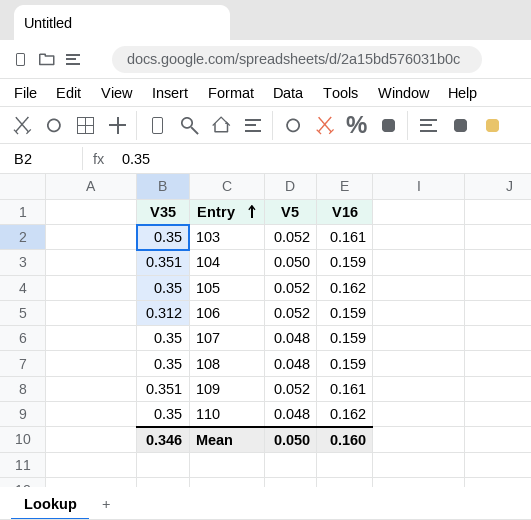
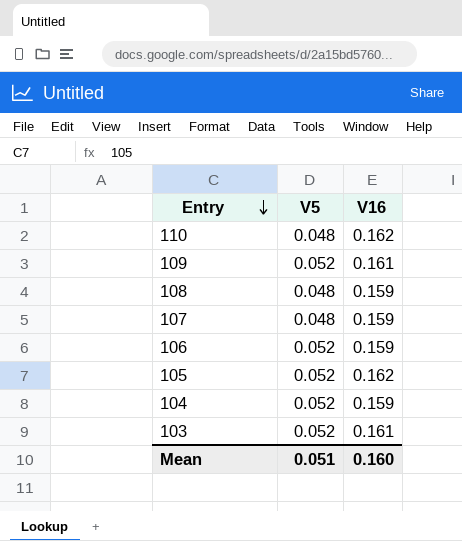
row order: Entry ascending -> Entry descending
column V35 | position: 1 -> none
104 | V5: 0.050 -> 0.052
Mean | V5: 0.050 -> 0.051

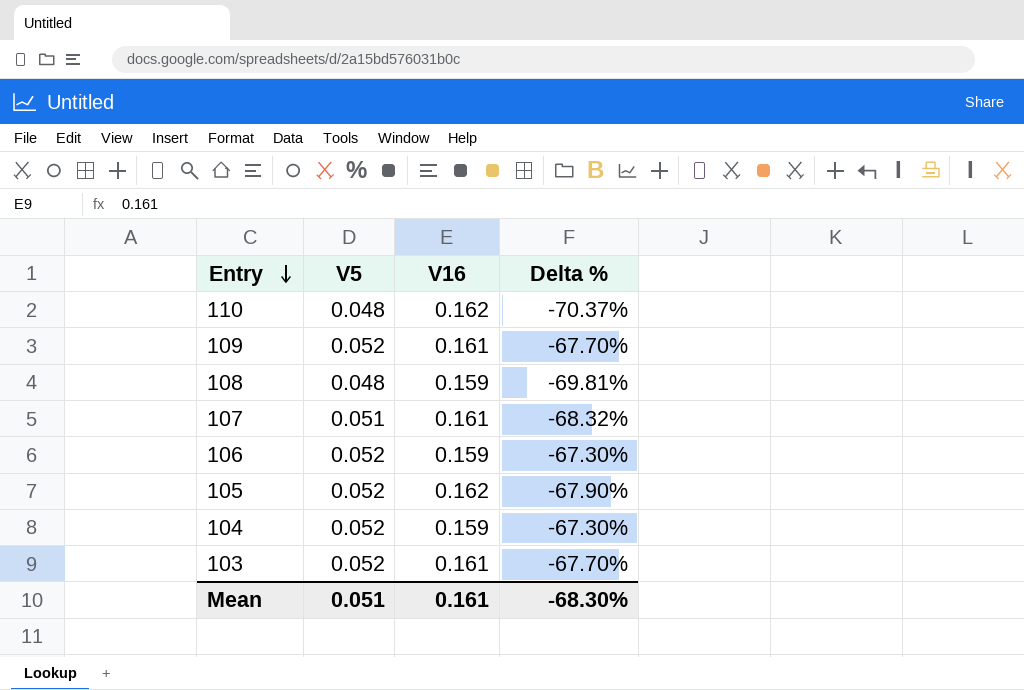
column Delta % | formula: none -> ([V5] - [V16]) / [V16]
107 | V5: 0.048 -> 0.051
107 | V16: 0.159 -> 0.161
Mean | V16: 0.160 -> 0.161

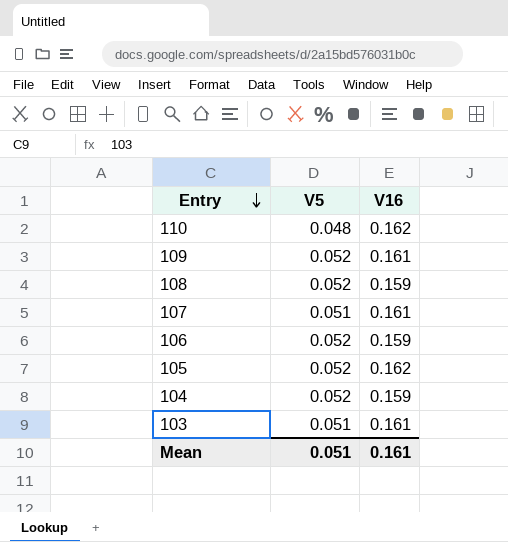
column Delta % | formula: ([V5] - [V16]) / [V16] -> none
108 | V5: 0.048 -> 0.052
103 | V5: 0.052 -> 0.051

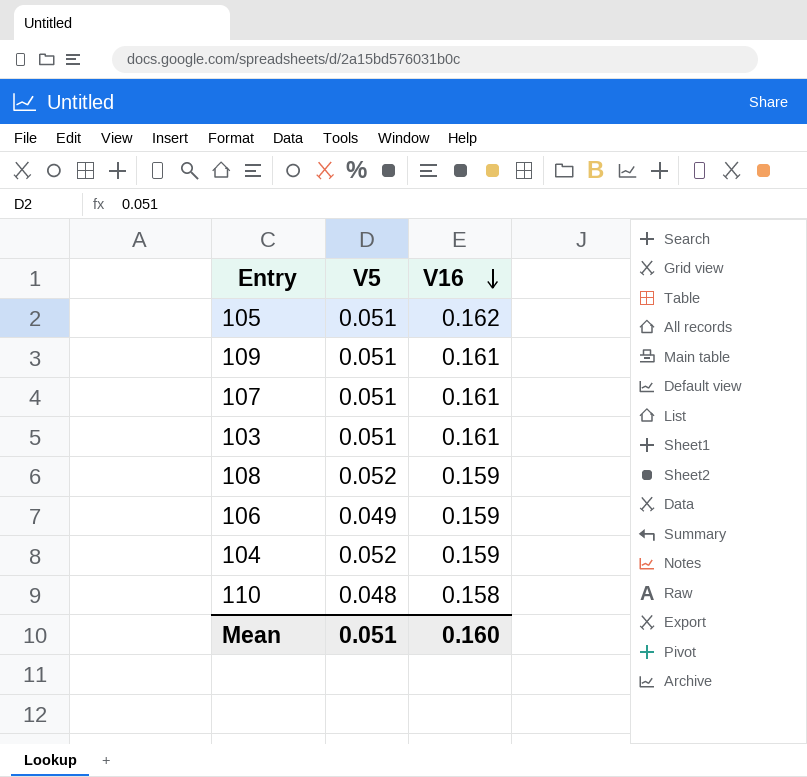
row order: Entry descending -> V16 descending
105 | V5: 0.052 -> 0.051
109 | V5: 0.052 -> 0.051
106 | V5: 0.052 -> 0.049
110 | V16: 0.162 -> 0.158
Mean | V16: 0.161 -> 0.160

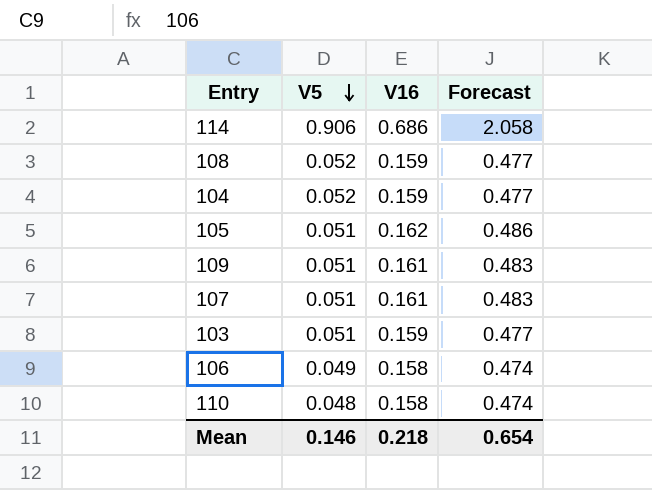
row order: V16 descending -> V5 descending
column Forecast | formula: none -> [V16] * 3
row 114: none -> 0.906 | 0.686 | 2.058
103 | V16: 0.161 -> 0.159
106 | V16: 0.159 -> 0.158
Mean | V5: 0.051 -> 0.146
Mean | V16: 0.160 -> 0.218

